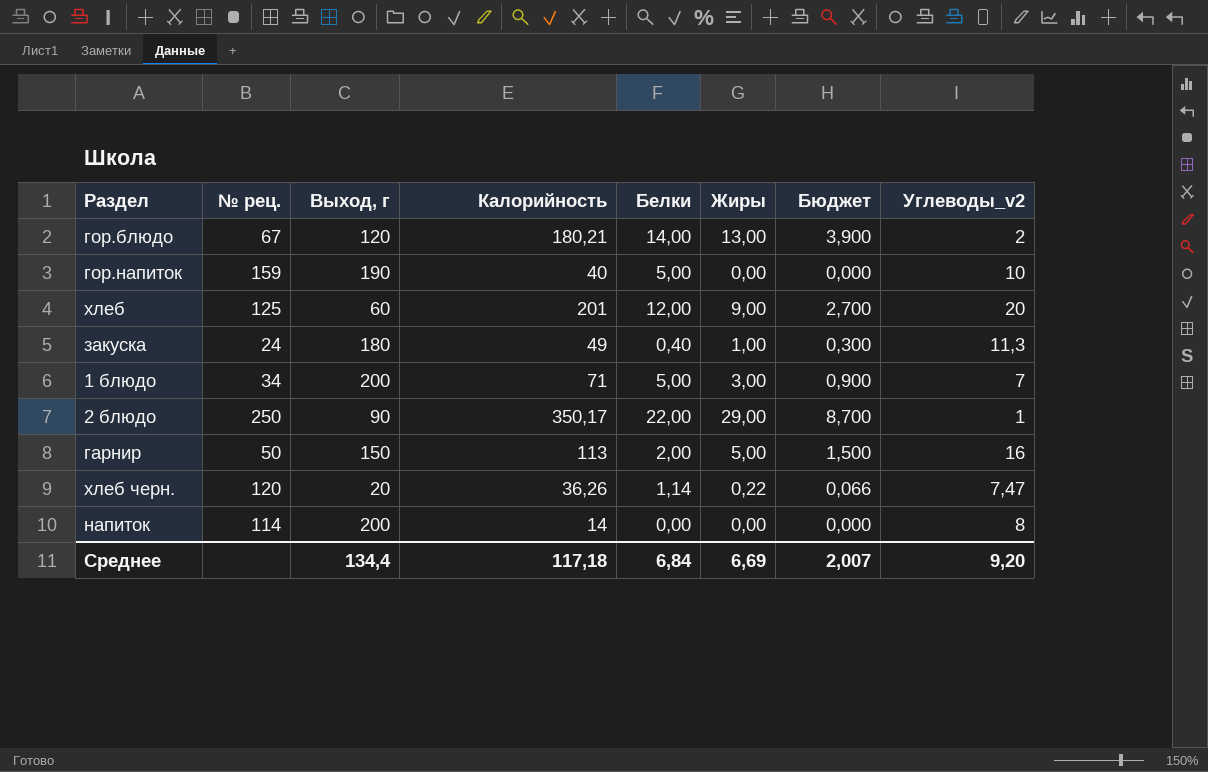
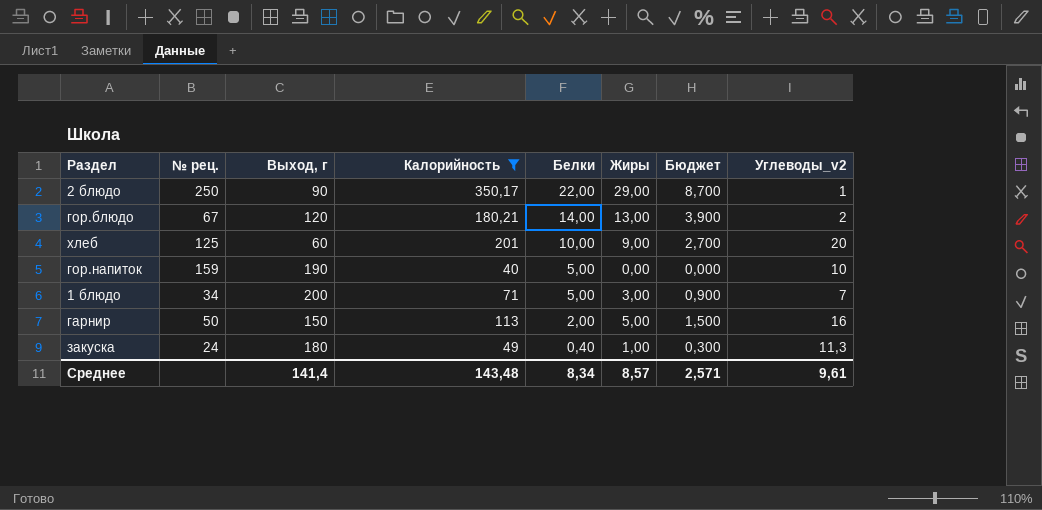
filter: none -> Калорийность >= 40
row order: none -> Белки descending
хлеб | Белки: 12,00 -> 10,00
Среднее | Выход, г: 134,4 -> 141,4
Среднее | Калорийность: 117,18 -> 143,48
Среднее | Белки: 6,84 -> 8,34
Среднее | Жиры: 6,69 -> 8,57
Среднее | Бюджет: 2,007 -> 2,571
Среднее | Углеводы_v2: 9,20 -> 9,61

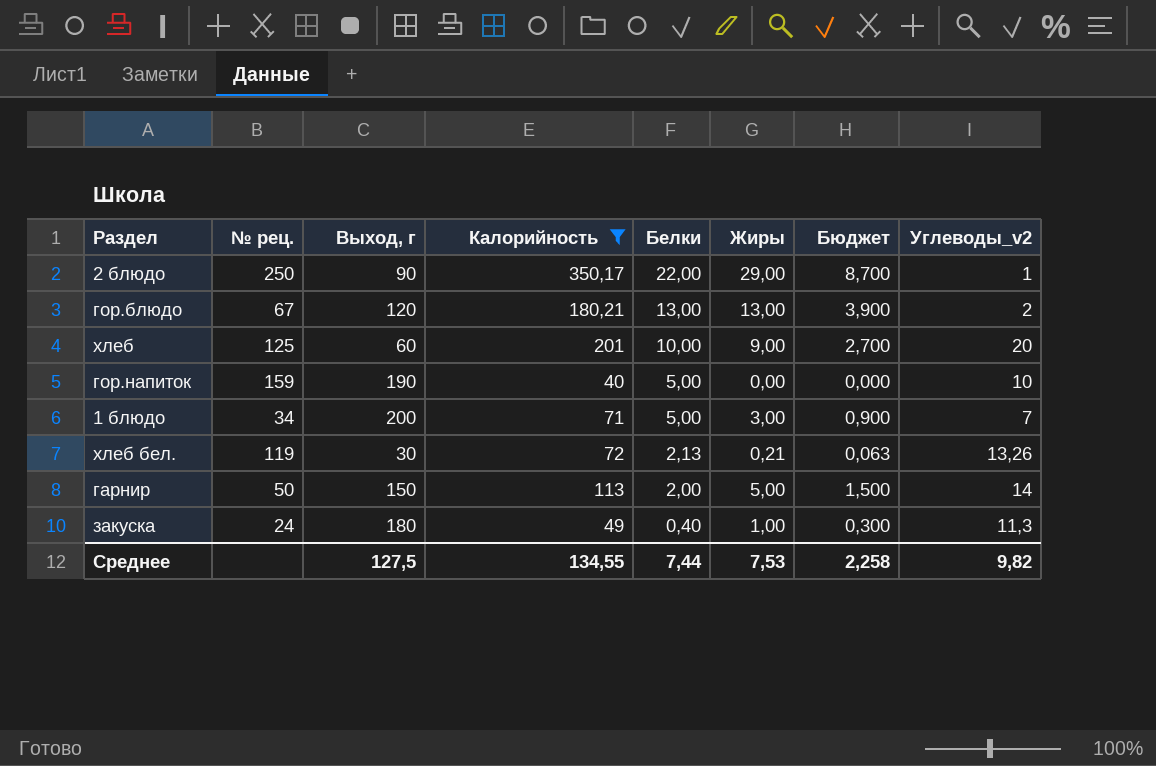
гор.блюдо | Белки: 14,00 -> 13,00
row хлеб бел.: none -> 119 | 30 | 72 | 2,13 | 0,21 | 0,063 | 13,26
гарнир | Углеводы_v2: 16 -> 14
Среднее | Выход, г: 141,4 -> 127,5
Среднее | Калорийность: 143,48 -> 134,55
Среднее | Белки: 8,34 -> 7,44
Среднее | Жиры: 8,57 -> 7,53
Среднее | Бюджет: 2,571 -> 2,258
Среднее | Углеводы_v2: 9,61 -> 9,82

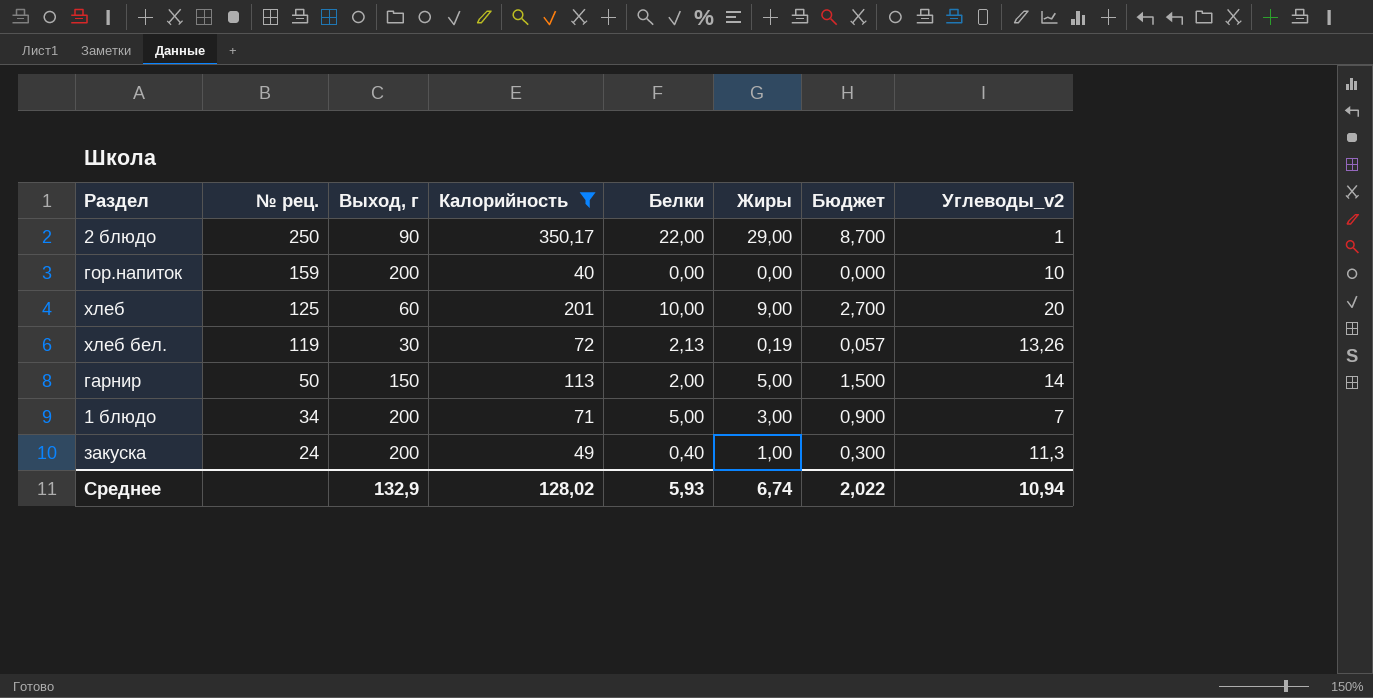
row order: Белки descending -> № рец. descending
row гор.блюдо: 67 | 120 | 180,21 | 13,00 | 13,00 | 3,900 | 2 -> none
гор.напиток | Выход, г: 190 -> 200
гор.напиток | Белки: 5,00 -> 0,00
хлеб бел. | Жиры: 0,21 -> 0,19
хлеб бел. | Бюджет: 0,063 -> 0,057
закуска | Выход, г: 180 -> 200
Среднее | Выход, г: 127,5 -> 132,9
Среднее | Калорийность: 134,55 -> 128,02
Среднее | Белки: 7,44 -> 5,93
Среднее | Жиры: 7,53 -> 6,74
Среднее | Бюджет: 2,258 -> 2,022
Среднее | Углеводы_v2: 9,82 -> 10,94

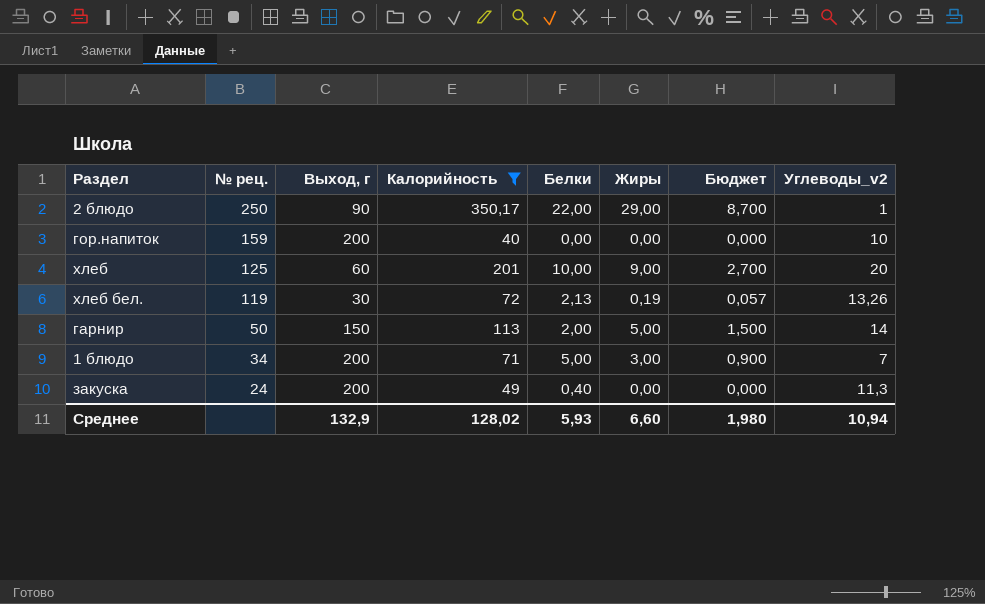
закуска | Жиры: 1,00 -> 0,00
закуска | Бюджет: 0,300 -> 0,000
Среднее | Жиры: 6,74 -> 6,60
Среднее | Бюджет: 2,022 -> 1,980

